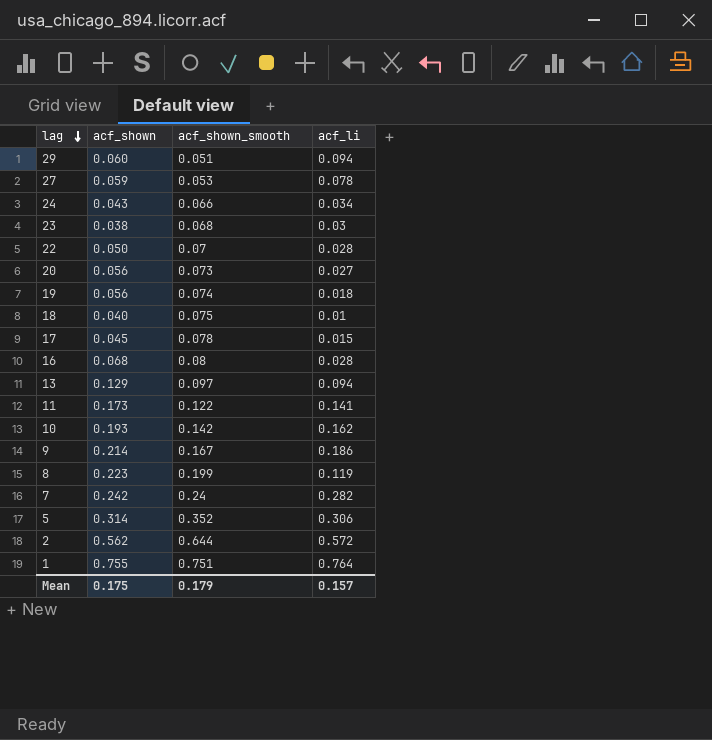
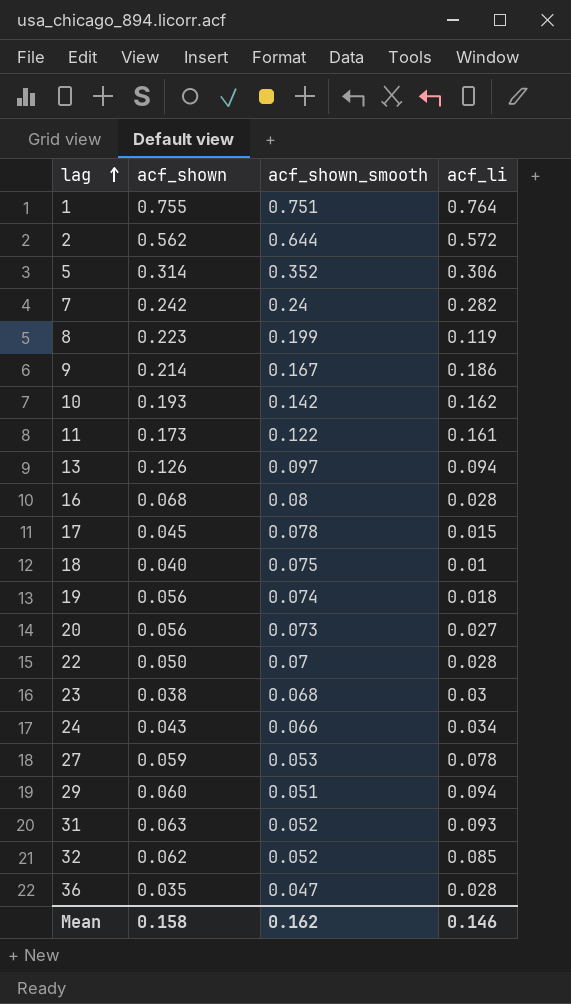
row order: lag descending -> lag ascending
11 | acf_li: 0.141 -> 0.161
13 | acf_shown: 0.129 -> 0.126
row 31: none -> 0.063 | 0.052 | 0.093
row 32: none -> 0.062 | 0.052 | 0.085
row 36: none -> 0.035 | 0.047 | 0.028
Mean | acf_shown: 0.175 -> 0.158
Mean | acf_shown_smooth: 0.179 -> 0.162
Mean | acf_li: 0.157 -> 0.146

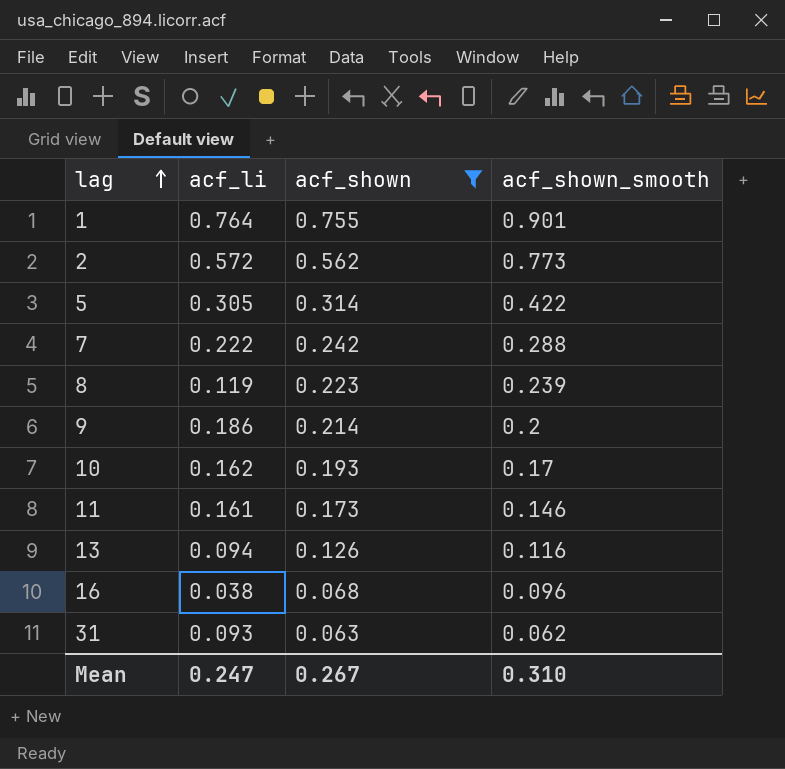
filter: none -> acf_shown >= 0.063
column acf_li | position: 4 -> 2
1 | acf_shown_smooth: 0.751 -> 0.901
2 | acf_shown_smooth: 0.644 -> 0.773
5 | acf_li: 0.306 -> 0.305
5 | acf_shown_smooth: 0.352 -> 0.422
7 | acf_li: 0.282 -> 0.222
7 | acf_shown_smooth: 0.24 -> 0.288
8 | acf_shown_smooth: 0.199 -> 0.239
9 | acf_shown_smooth: 0.167 -> 0.2
10 | acf_shown_smooth: 0.142 -> 0.17
11 | acf_shown_smooth: 0.122 -> 0.146
13 | acf_shown_smooth: 0.097 -> 0.116
16 | acf_li: 0.028 -> 0.038
16 | acf_shown_smooth: 0.08 -> 0.096
31 | acf_shown_smooth: 0.052 -> 0.062
Mean | acf_li: 0.146 -> 0.247
Mean | acf_shown: 0.158 -> 0.267
Mean | acf_shown_smooth: 0.162 -> 0.310

